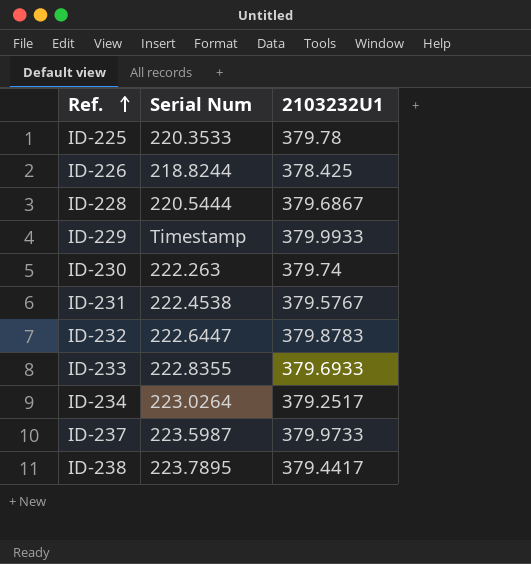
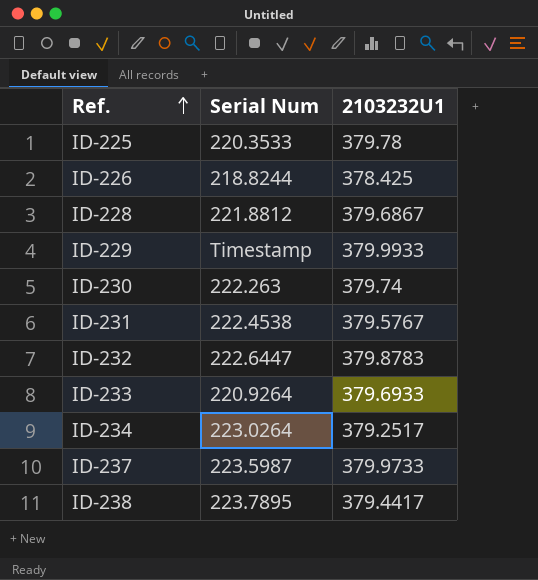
ID-228 | Serial Num: 220.5444 -> 221.8812
ID-233 | Serial Num: 222.8355 -> 220.9264

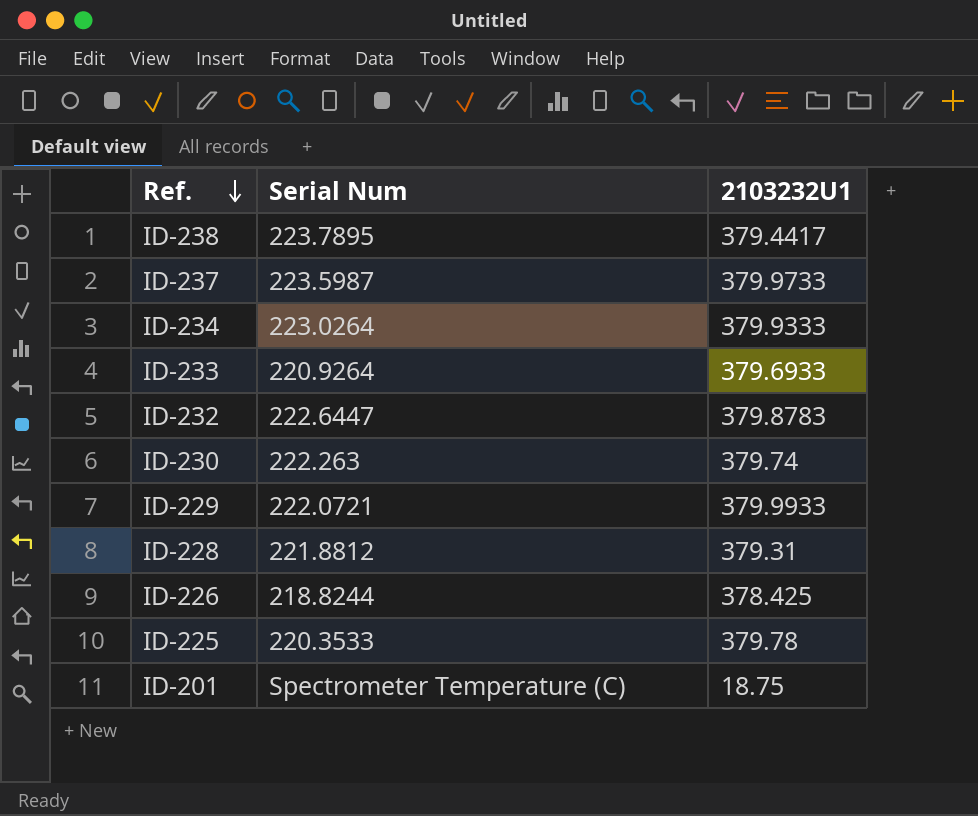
row order: Ref. ascending -> Ref. descending
row ID-231: 222.4538 | 379.5767 -> none
ID-234 | 2103232U1: 379.2517 -> 379.9333
ID-229 | Serial Num: Timestamp -> 222.0721
ID-228 | 2103232U1: 379.6867 -> 379.31
row ID-201: none -> Spectrometer Temperature (C) | 18.75

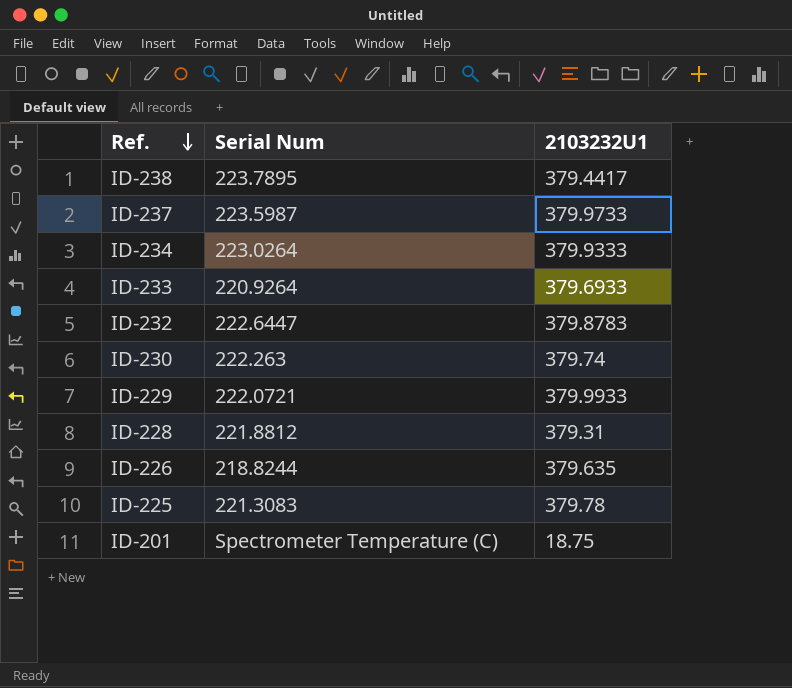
ID-226 | 2103232U1: 378.425 -> 379.635
ID-225 | Serial Num: 220.3533 -> 221.3083

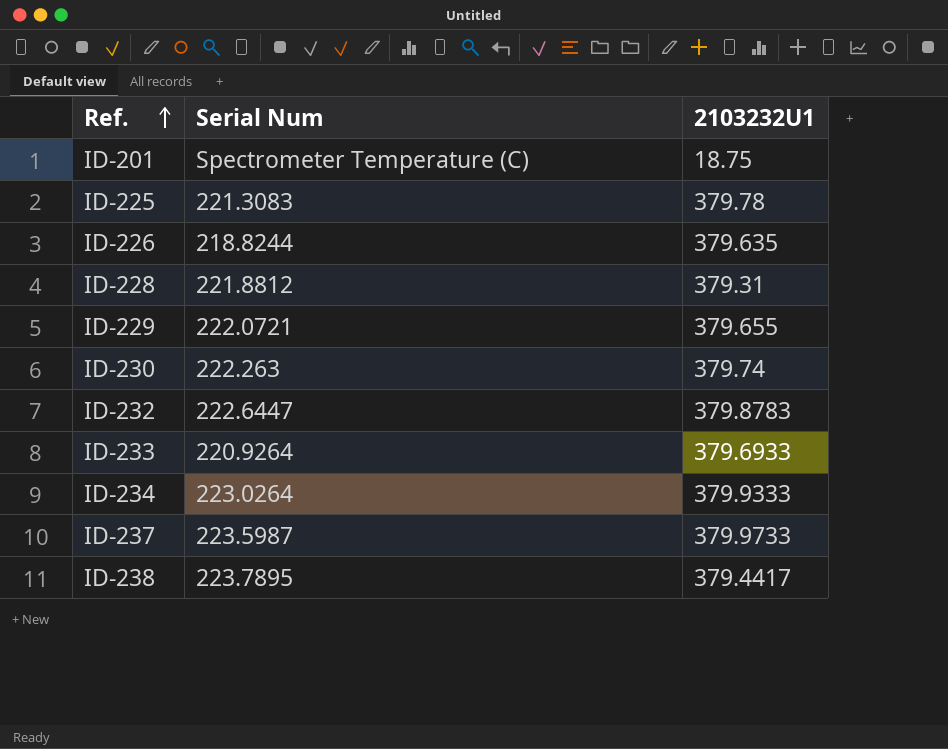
row order: Ref. descending -> Ref. ascending
ID-229 | 2103232U1: 379.9933 -> 379.655

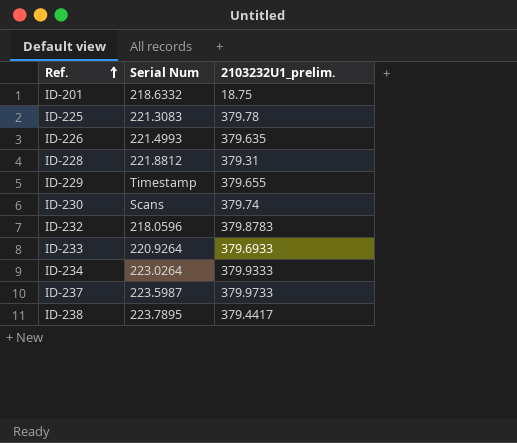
column name: 2103232U1 -> 2103232U1_prelim.
ID-201 | Serial Num: Spectrometer Temperature (C) -> 218.6332
ID-226 | Serial Num: 218.8244 -> 221.4993
ID-229 | Serial Num: 222.0721 -> Timestamp
ID-230 | Serial Num: 222.263 -> Scans
ID-232 | Serial Num: 222.6447 -> 218.0596

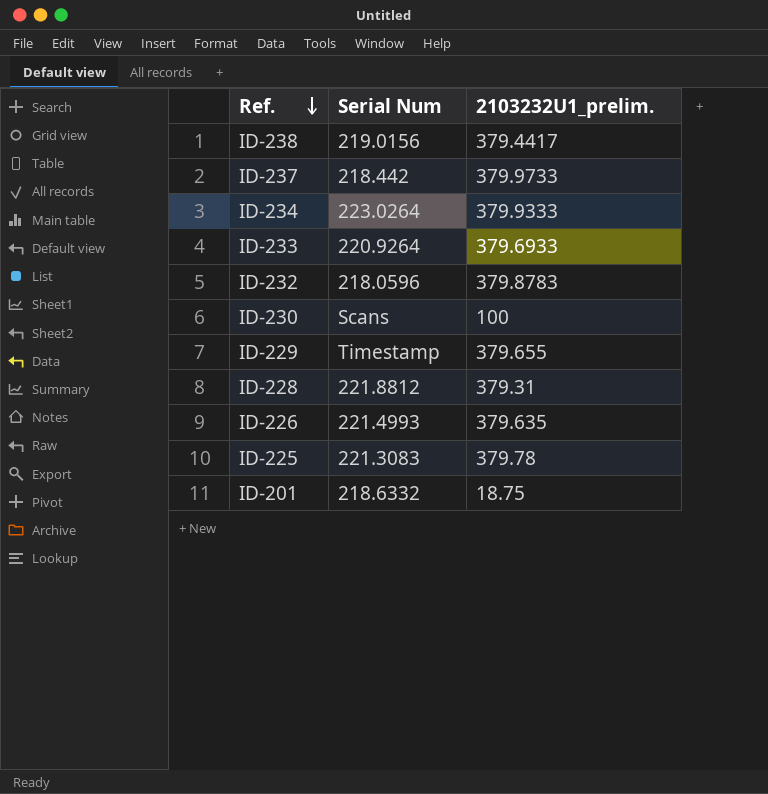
row order: Ref. ascending -> Ref. descending
ID-238 | Serial Num: 223.7895 -> 219.0156
ID-237 | Serial Num: 223.5987 -> 218.442
ID-230 | 2103232U1_prelim.: 379.74 -> 100

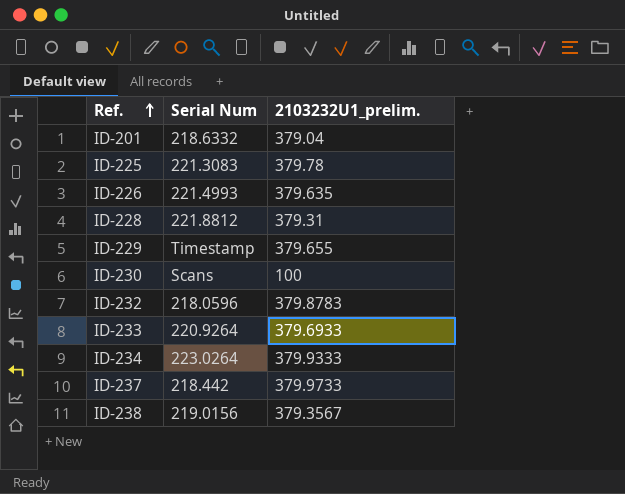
row order: Ref. descending -> Ref. ascending
ID-201 | 2103232U1_prelim.: 18.75 -> 379.04
ID-238 | 2103232U1_prelim.: 379.4417 -> 379.3567

